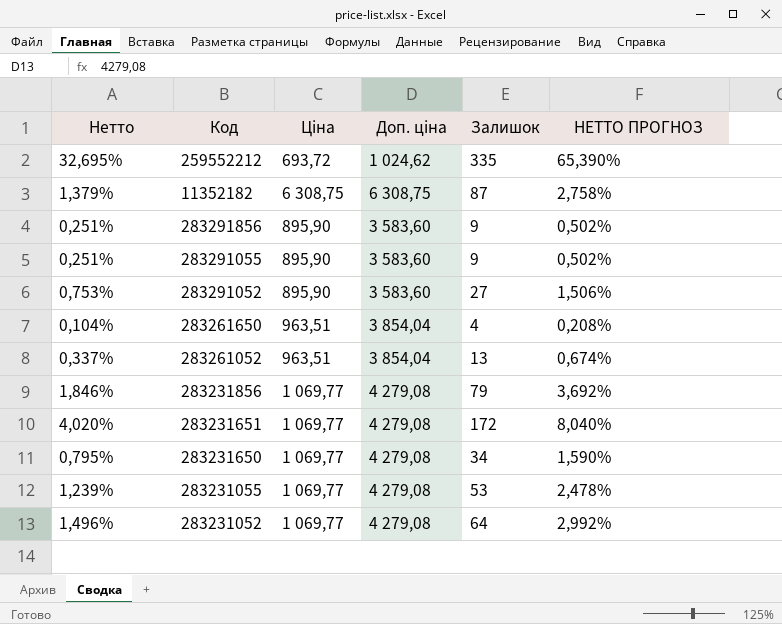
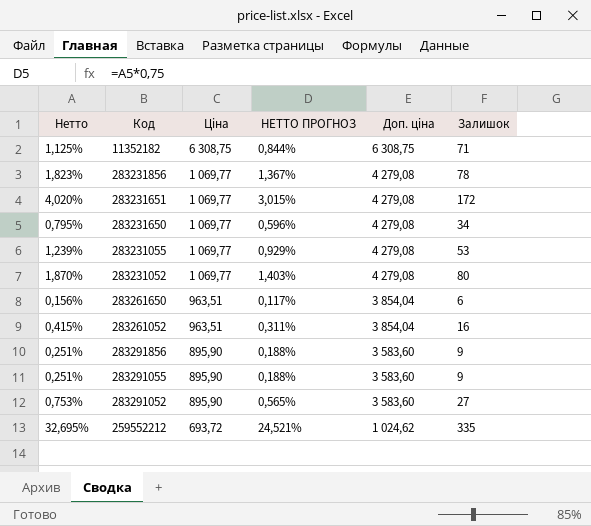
row order: none -> Ціна descending
column НЕТТО ПРОГНОЗ | formula: [Нетто] * 2 -> [Нетто] * 0,75
column НЕТТО ПРОГНОЗ | position: 6 -> 4
11352182 | Нетто: 1,379% -> 1,125%
11352182 | Залишок: 87 -> 71
283231856 | Нетто: 1,846% -> 1,823%
283231856 | Залишок: 79 -> 78
283231052 | Нетто: 1,496% -> 1,870%
283231052 | Залишок: 64 -> 80
283261650 | Нетто: 0,104% -> 0,156%
283261650 | Залишок: 4 -> 6
283261052 | Нетто: 0,337% -> 0,415%
283261052 | Залишок: 13 -> 16

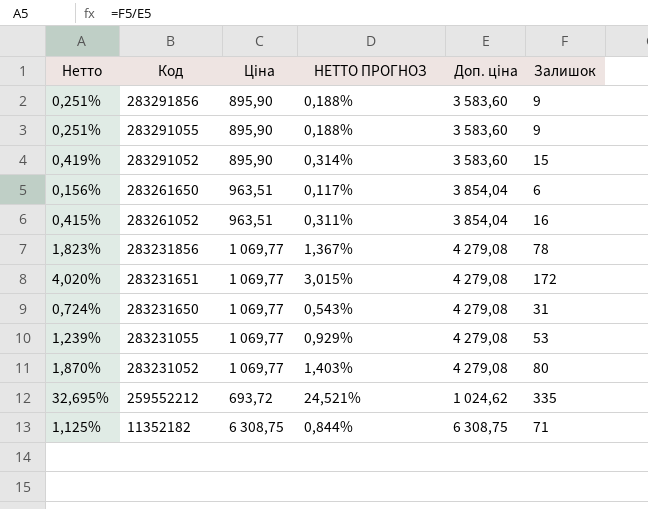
row order: Ціна descending -> Код descending
283291052 | Нетто: 0,753% -> 0,419%
283291052 | НЕТТО ПРОГНОЗ: 0,565% -> 0,314%
283291052 | Залишок: 27 -> 15
283231650 | Нетто: 0,795% -> 0,724%
283231650 | НЕТТО ПРОГНОЗ: 0,596% -> 0,543%
283231650 | Залишок: 34 -> 31

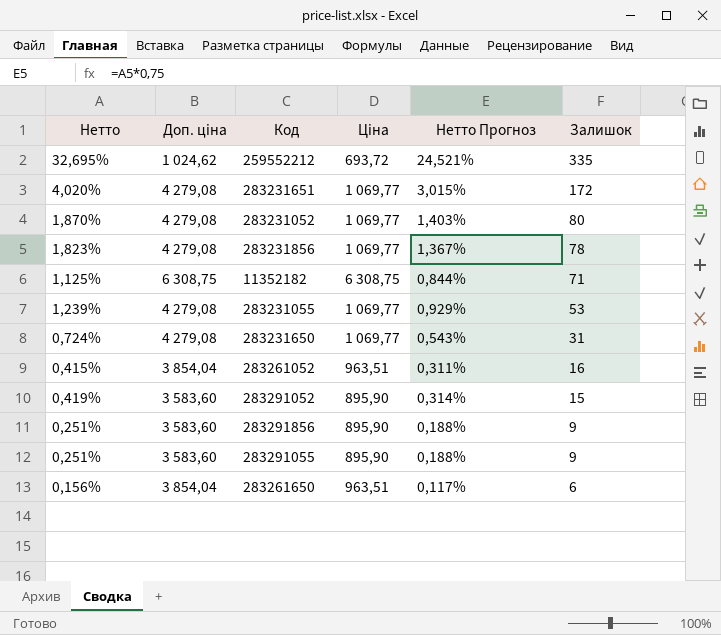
row order: Код descending -> Залишок descending
column Доп. ціна | position: 5 -> 2
column name: НЕТТО ПРОГНОЗ -> Нетто Прогноз

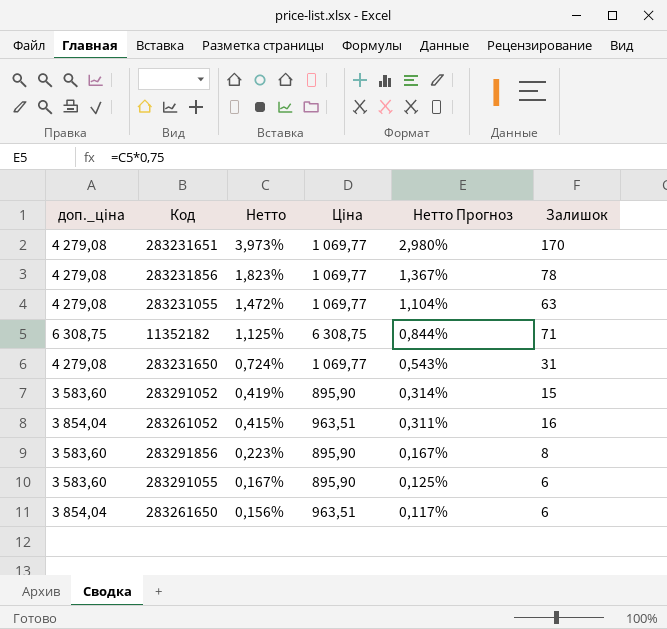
row order: Залишок descending -> Нетто descending
column name: Доп. ціна -> доп._ціна
column Нетто | position: 1 -> 3
row 259552212: 32,695% | 1 024,62 | 693,72 | 24,521% | 335 -> none
row 283231052: 1,870% | 4 279,08 | 1 069,77 | 1,403% | 80 -> none
283231651 | Нетто: 4,020% -> 3,973%
283231651 | Нетто Прогноз: 3,015% -> 2,980%
283231651 | Залишок: 172 -> 170
283231055 | Нетто: 1,239% -> 1,472%
283231055 | Нетто Прогноз: 0,929% -> 1,104%
283231055 | Залишок: 53 -> 63
283291856 | Нетто: 0,251% -> 0,223%
283291856 | Нетто Прогноз: 0,188% -> 0,167%
283291856 | Залишок: 9 -> 8
283291055 | Нетто: 0,251% -> 0,167%
283291055 | Нетто Прогноз: 0,188% -> 0,125%
283291055 | Залишок: 9 -> 6

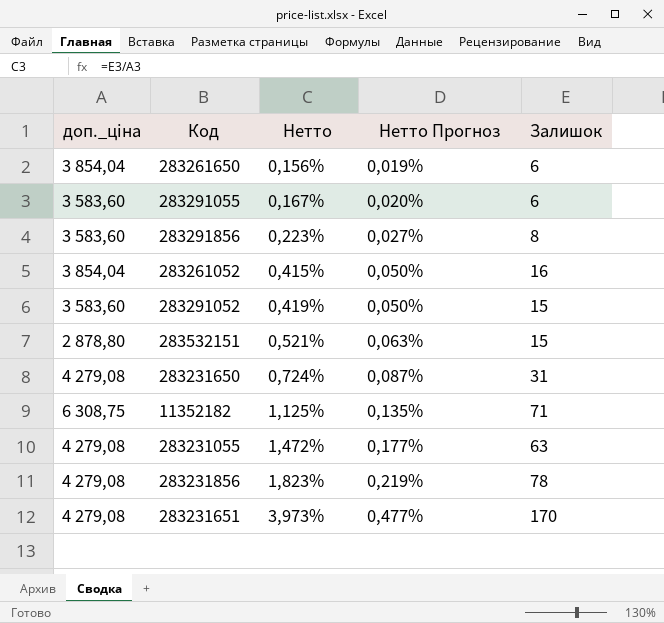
row order: Нетто descending -> Нетто ascending
column Ціна | position: 4 -> none
column Нетто Прогноз | formula: [Нетто] * 0,75 -> [Нетто] * 0,12
row 283532151: none -> 2 878,80 | 0,521% | 0,063% | 15

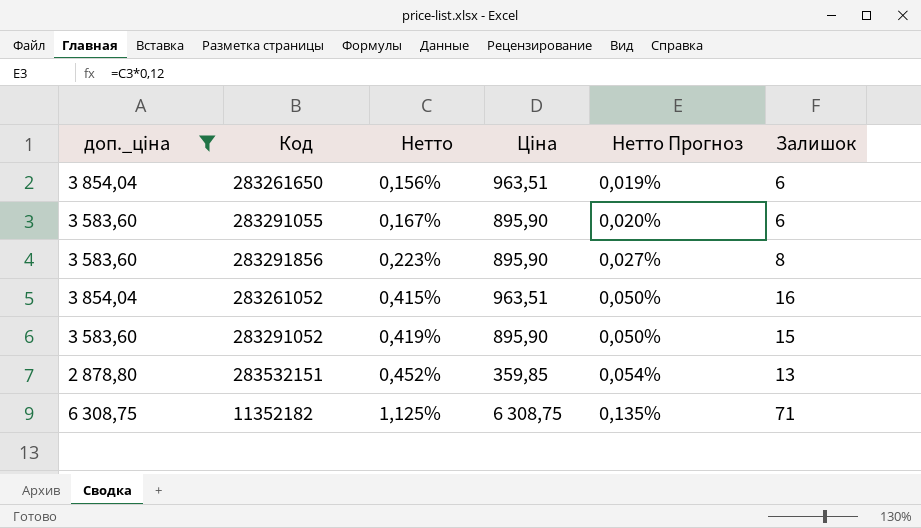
filter: none -> доп._ціна != 4 279,08
column Ціна | position: none -> 4
283532151 | Нетто: 0,521% -> 0,452%
283532151 | Нетто Прогноз: 0,063% -> 0,054%
283532151 | Залишок: 15 -> 13

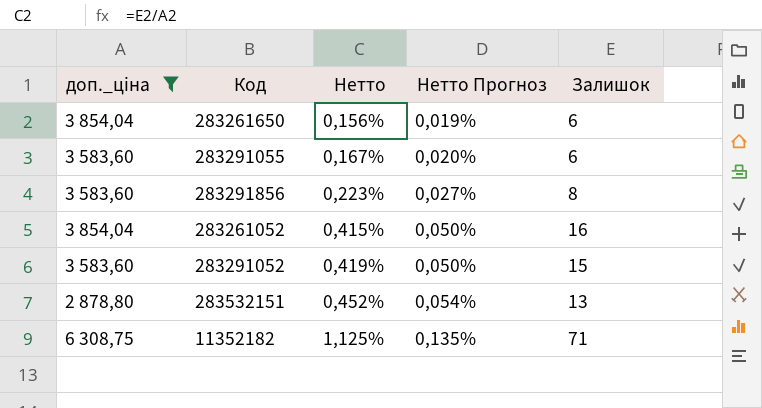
column Ціна | position: 4 -> none

